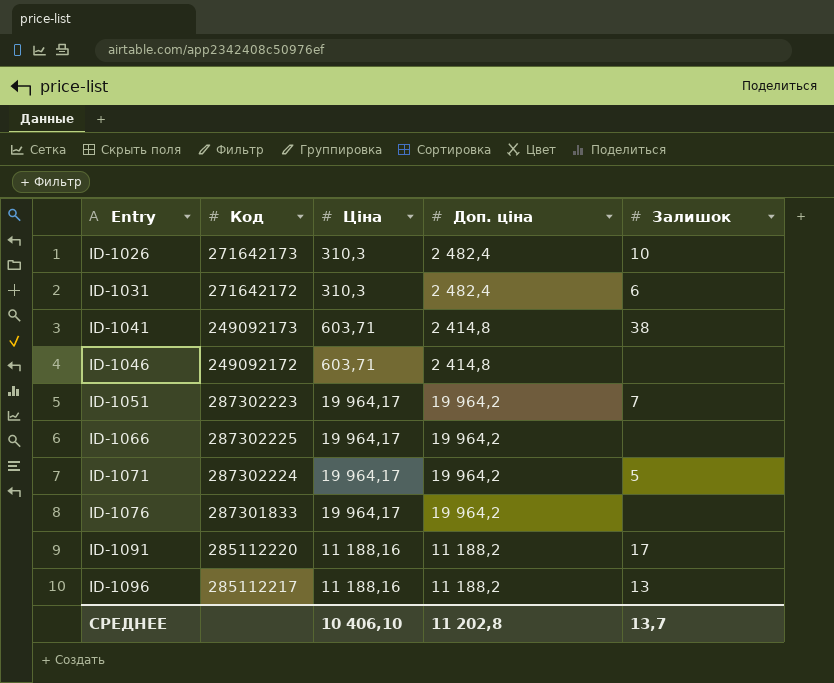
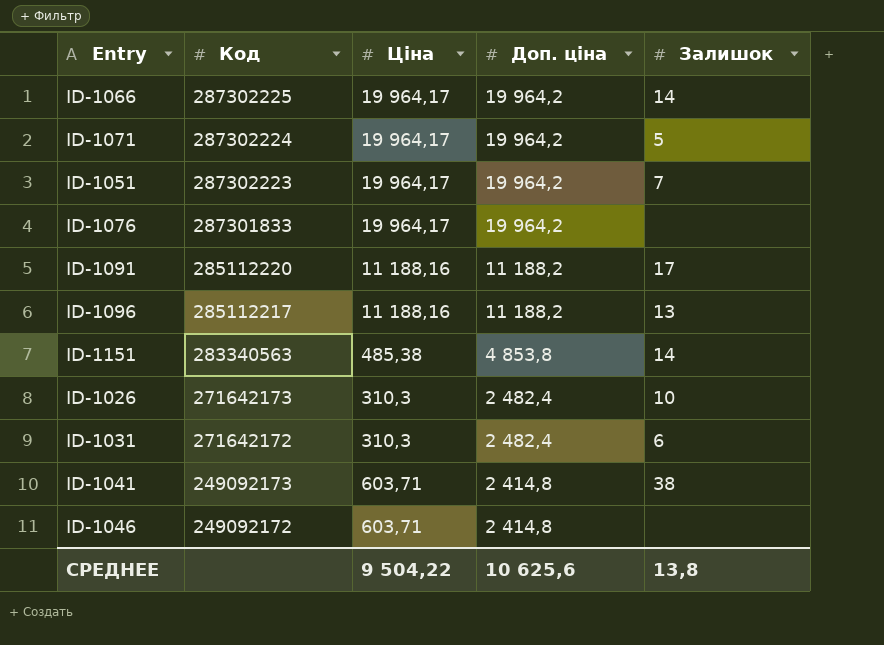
row order: Entry ascending -> Код descending
ID-1066 | Залишок: none -> 14
row ID-1151: none -> 283340563 | 485,38 | 4 853,8 | 14
СРЕДНЕЕ | Ціна: 10 406,10 -> 9 504,22
СРЕДНЕЕ | Доп. ціна: 11 202,8 -> 10 625,6
СРЕДНЕЕ | Залишок: 13,7 -> 13,8

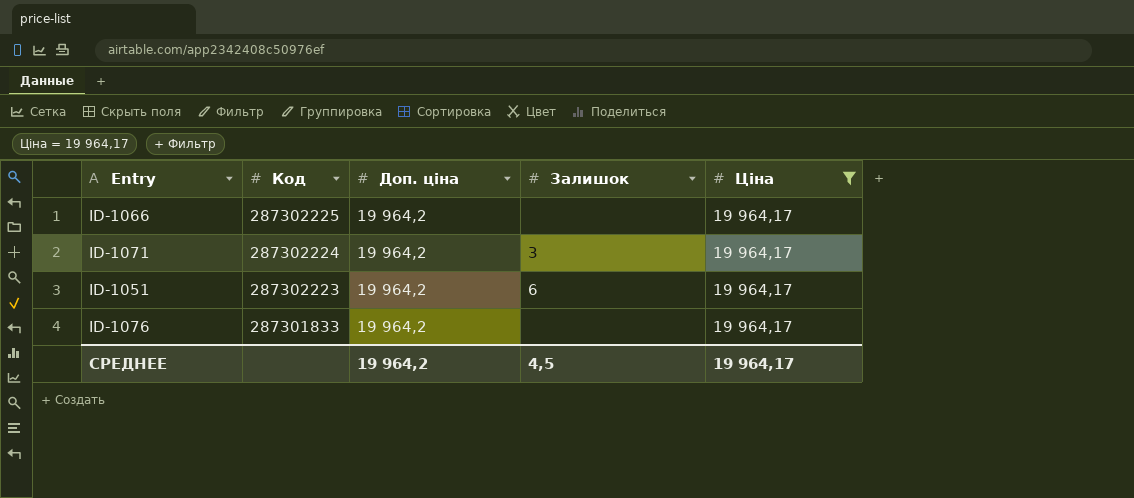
filter: none -> Ціна = 19 964,17
column Ціна | position: 3 -> 5
ID-1066 | Залишок: 14 -> none
ID-1071 | Залишок: 5 -> 3
ID-1051 | Залишок: 7 -> 6
СРЕДНЕЕ | Доп. ціна: 10 625,6 -> 19 964,2
СРЕДНЕЕ | Залишок: 13,8 -> 4,5
СРЕДНЕЕ | Ціна: 9 504,22 -> 19 964,17

